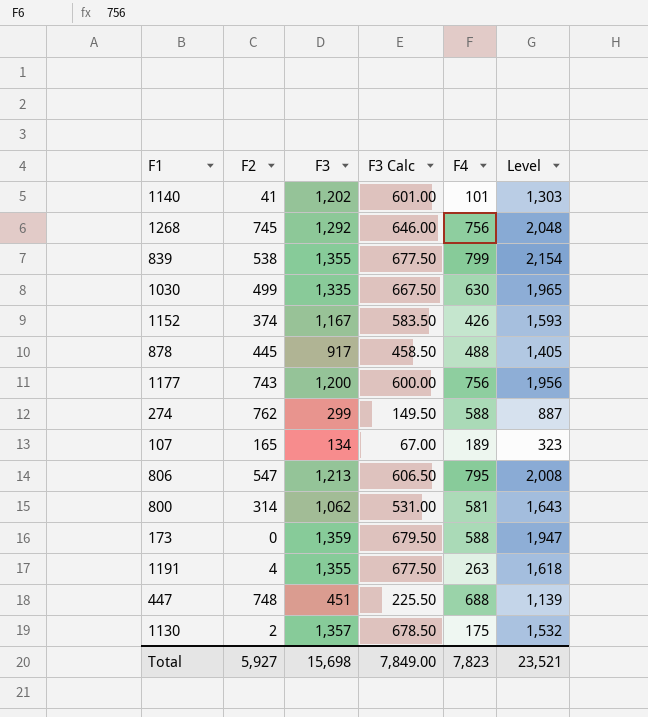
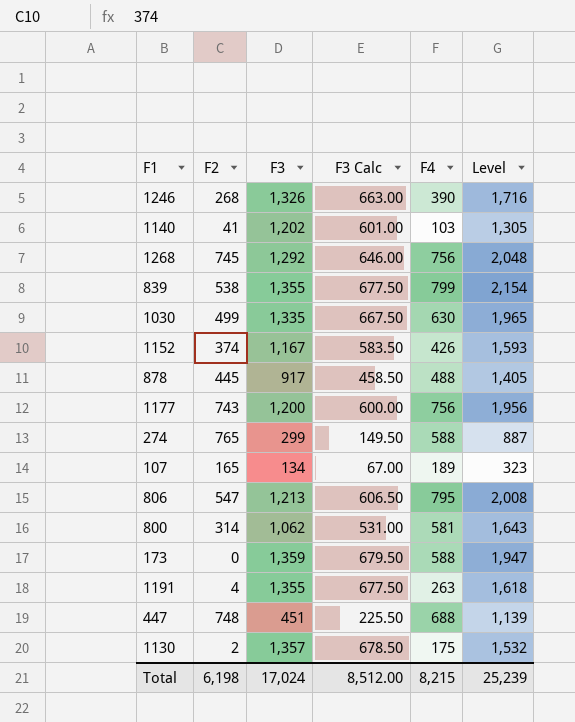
row 1246: none -> 268 | 1,326 | 663.00 | 390 | 1,716
1140 | F4: 101 -> 103
1140 | Level: 1,303 -> 1,305
274 | F2: 762 -> 765
Total | F2: 5,927 -> 6,198
Total | F3: 15,698 -> 17,024
Total | F3 Calc: 7,849.00 -> 8,512.00
Total | F4: 7,823 -> 8,215
Total | Level: 23,521 -> 25,239

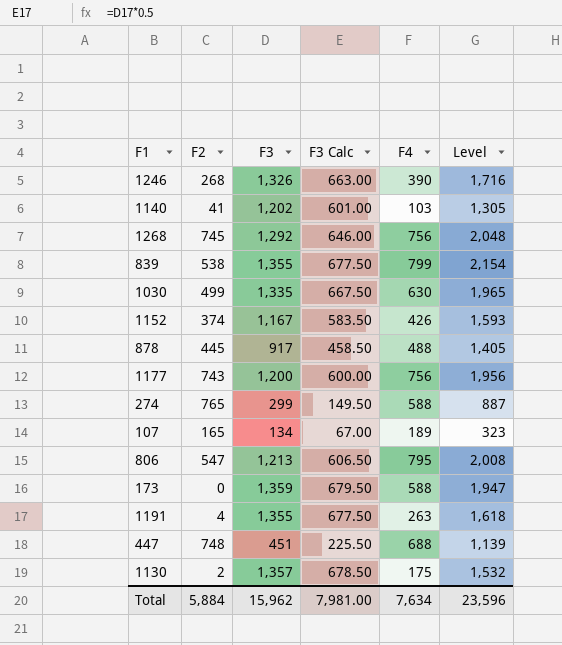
row 800: 314 | 1,062 | 531.00 | 581 | 1,643 -> none
Total | F2: 6,198 -> 5,884
Total | F3: 17,024 -> 15,962
Total | F3 Calc: 8,512.00 -> 7,981.00
Total | F4: 8,215 -> 7,634
Total | Level: 25,239 -> 23,596

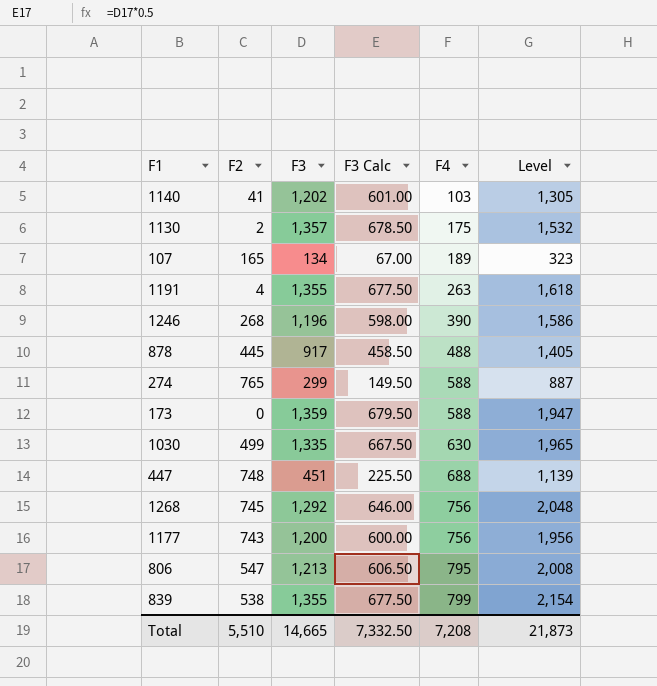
row order: none -> F4 ascending
row 1152: 374 | 1,167 | 583.50 | 426 | 1,593 -> none
1246 | F3: 1,326 -> 1,196
1246 | F3 Calc: 663.00 -> 598.00
1246 | Level: 1,716 -> 1,586
Total | F2: 5,884 -> 5,510
Total | F3: 15,962 -> 14,665
Total | F3 Calc: 7,981.00 -> 7,332.50
Total | F4: 7,634 -> 7,208
Total | Level: 23,596 -> 21,873

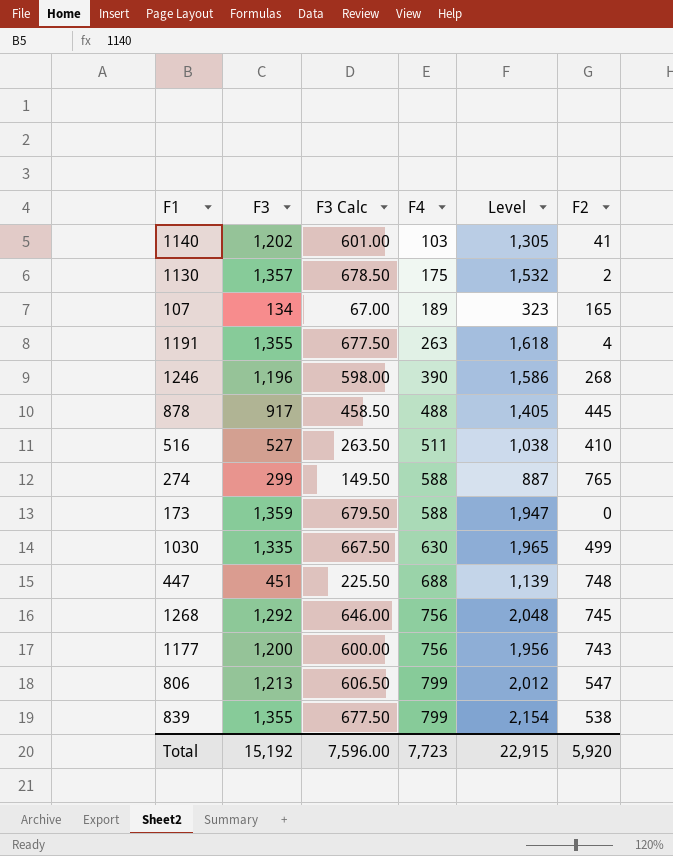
column F2 | position: 2 -> 6
row 516: none -> 527 | 263.50 | 511 | 1,038 | 410
806 | F4: 795 -> 799
806 | Level: 2,008 -> 2,012
Total | F3: 14,665 -> 15,192
Total | F3 Calc: 7,332.50 -> 7,596.00
Total | F4: 7,208 -> 7,723
Total | Level: 21,873 -> 22,915
Total | F2: 5,510 -> 5,920

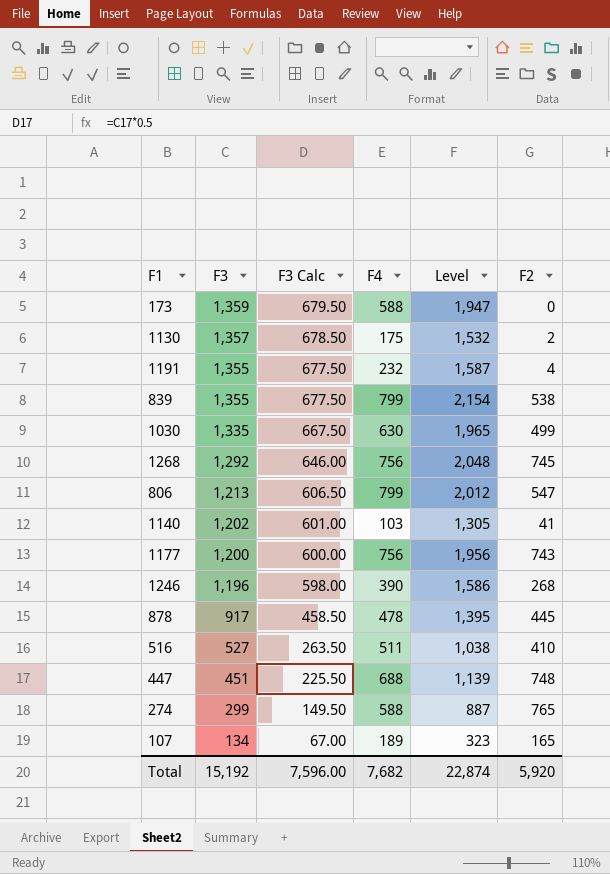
row order: F4 ascending -> F3 descending
1191 | F4: 263 -> 232
1191 | Level: 1,618 -> 1,587
878 | F4: 488 -> 478
878 | Level: 1,405 -> 1,395
Total | F4: 7,723 -> 7,682
Total | Level: 22,915 -> 22,874

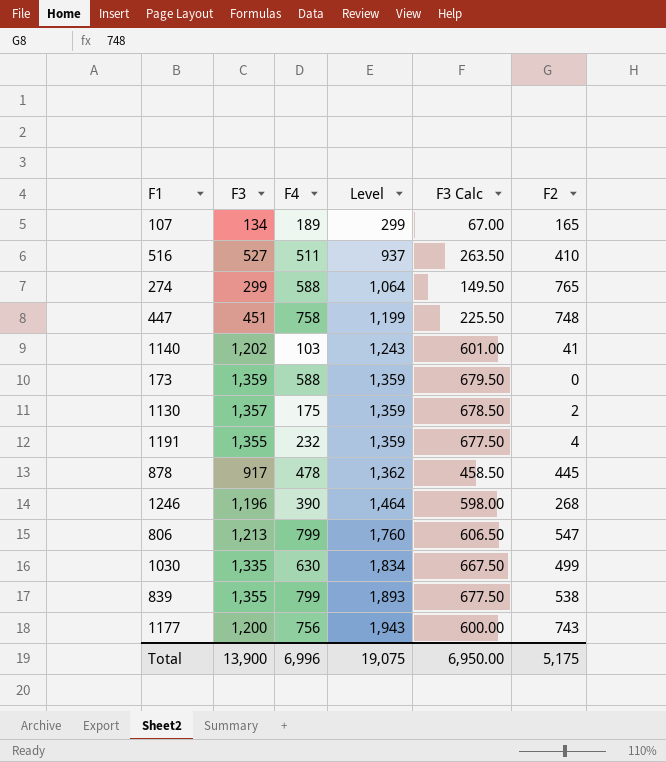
row order: F3 descending -> Level ascending
column Level | formula: [F3] + [F4] -> [F3] + [F2]
column F3 Calc | position: 3 -> 5
row 1268: 1,292 | 646.00 | 756 | 2,048 | 745 -> none
447 | F4: 688 -> 758
Total | F3: 15,192 -> 13,900
Total | F4: 7,682 -> 6,996
Total | Level: 22,874 -> 19,075
Total | F3 Calc: 7,596.00 -> 6,950.00
Total | F2: 5,920 -> 5,175

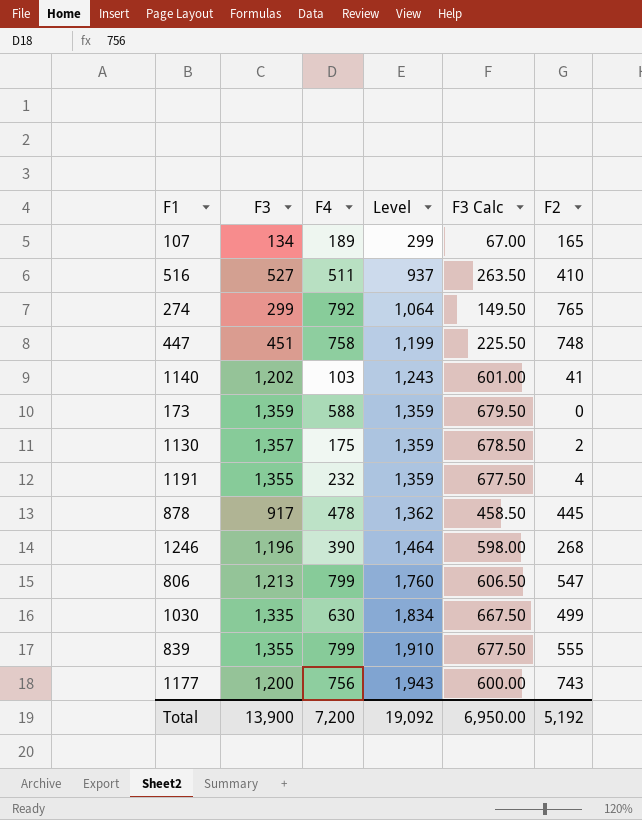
274 | F4: 588 -> 792
839 | Level: 1,893 -> 1,910
839 | F2: 538 -> 555
Total | F4: 6,996 -> 7,200
Total | Level: 19,075 -> 19,092
Total | F2: 5,175 -> 5,192

